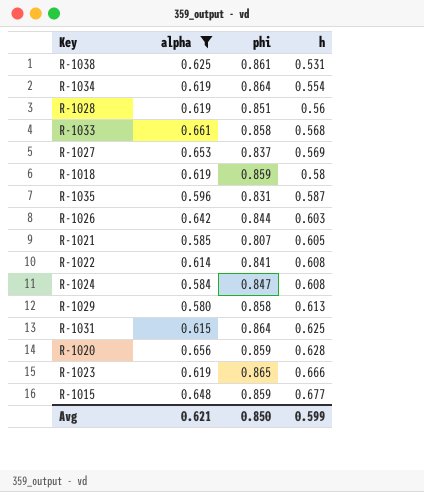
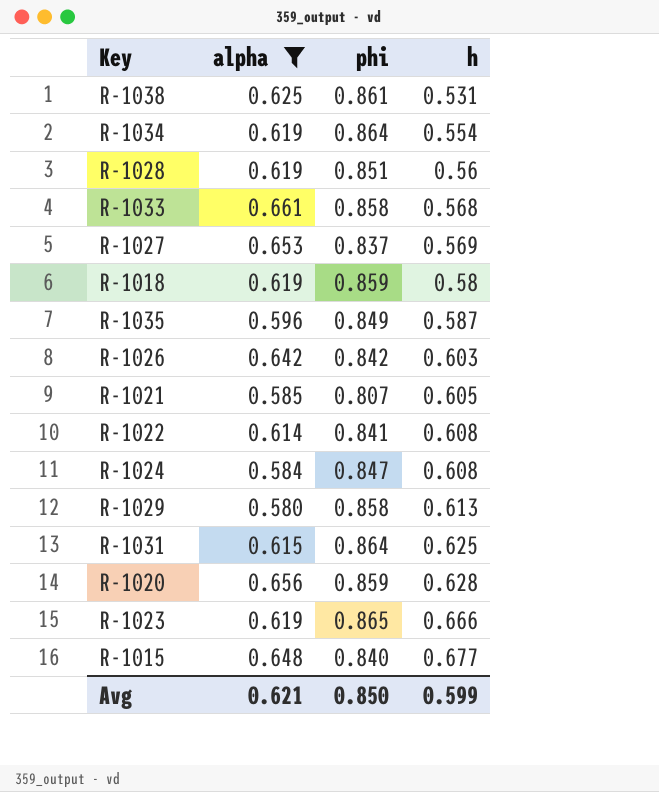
R-1035 | phi: 0.831 -> 0.849
R-1026 | phi: 0.844 -> 0.842
R-1015 | phi: 0.859 -> 0.840

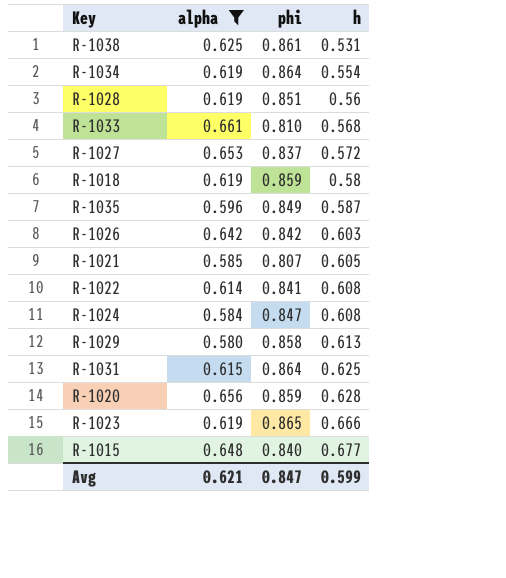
R-1033 | phi: 0.858 -> 0.810
R-1027 | h: 0.569 -> 0.572
Avg | phi: 0.850 -> 0.847

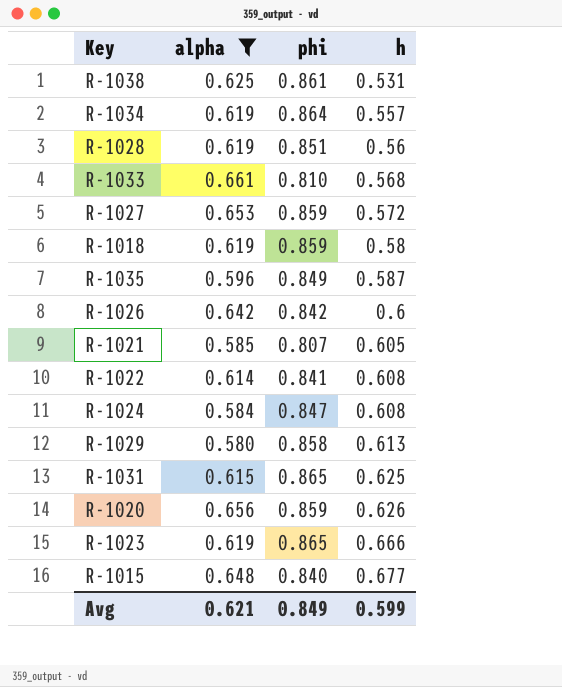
R-1034 | h: 0.554 -> 0.557
R-1027 | phi: 0.837 -> 0.859
R-1026 | h: 0.603 -> 0.6
R-1031 | phi: 0.864 -> 0.865
R-1020 | h: 0.628 -> 0.626
Avg | phi: 0.847 -> 0.849

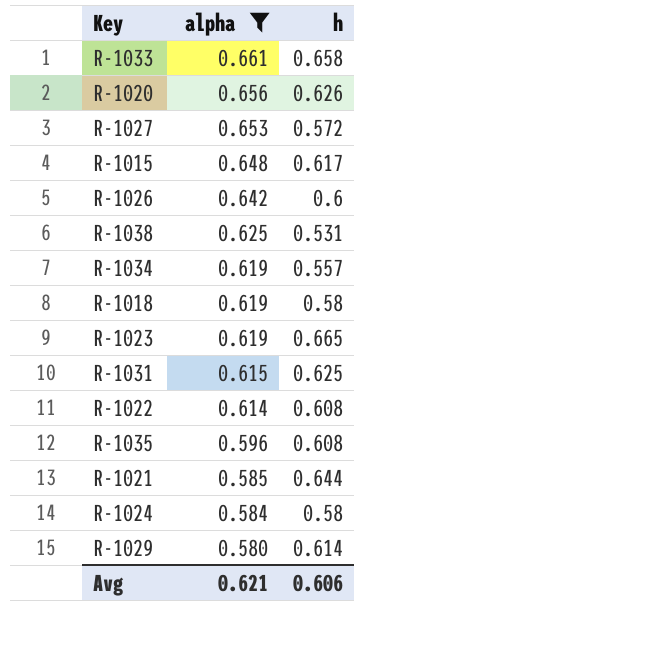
row order: h ascending -> alpha descending
column phi | position: 3 -> none
row R-1028: 0.619 | 0.851 | 0.56 -> none
R-1033 | h: 0.568 -> 0.658
R-1015 | h: 0.677 -> 0.617
R-1023 | h: 0.666 -> 0.665
R-1035 | h: 0.587 -> 0.608
R-1021 | h: 0.605 -> 0.644
R-1024 | h: 0.608 -> 0.58
R-1029 | h: 0.613 -> 0.614
Avg | h: 0.599 -> 0.606

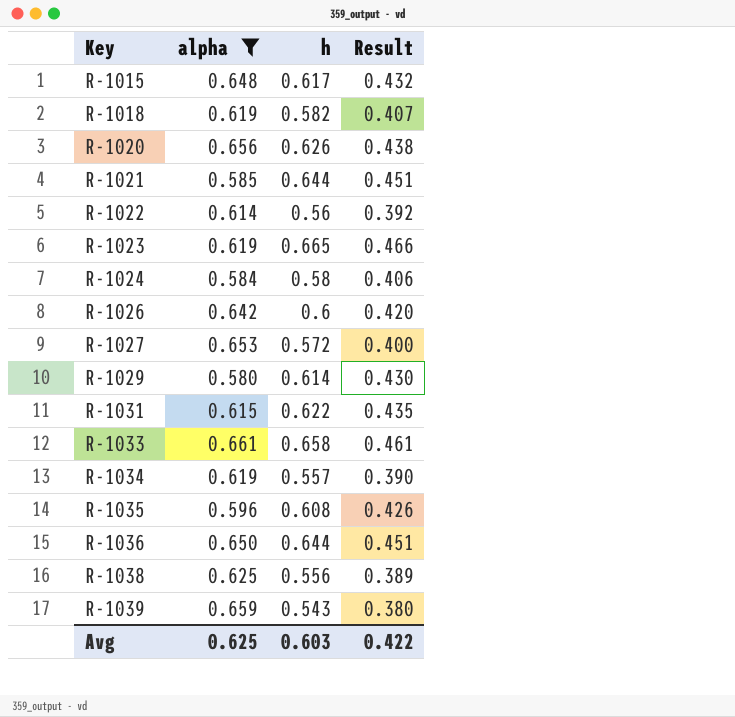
row order: alpha descending -> Key ascending
column Result | formula: none -> [h] * 0.7
R-1018 | h: 0.58 -> 0.582
R-1022 | h: 0.608 -> 0.56
R-1031 | h: 0.625 -> 0.622
row R-1036: none -> 0.650 | 0.644 | 0.451
R-1038 | h: 0.531 -> 0.556
row R-1039: none -> 0.659 | 0.543 | 0.380
Avg | alpha: 0.621 -> 0.625
Avg | h: 0.606 -> 0.603

